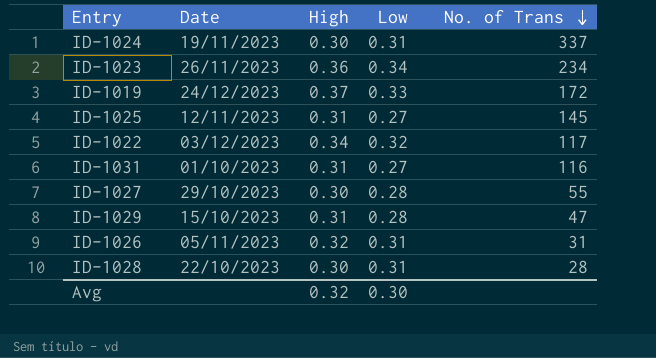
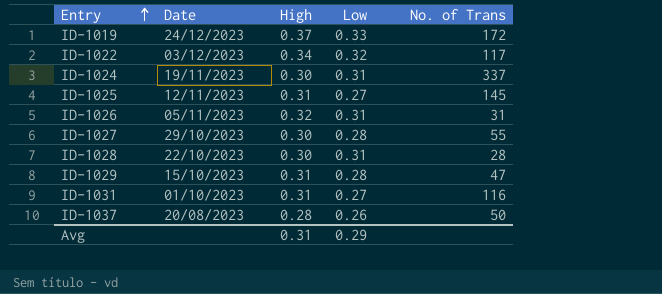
row order: No. of Trans descending -> Entry ascending
row ID-1023: 26/11/2023 | 0.36 | 0.34 | 234 -> none
row ID-1037: none -> 20/08/2023 | 0.28 | 0.26 | 50
Avg | High: 0.32 -> 0.31
Avg | Low: 0.30 -> 0.29

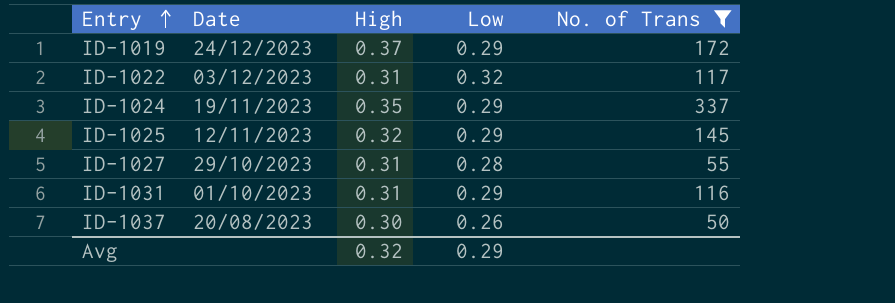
filter: none -> No. of Trans >= 50
ID-1019 | Low: 0.33 -> 0.29
ID-1022 | High: 0.34 -> 0.31
ID-1024 | High: 0.30 -> 0.35
ID-1024 | Low: 0.31 -> 0.29
ID-1025 | High: 0.31 -> 0.32
ID-1025 | Low: 0.27 -> 0.29
ID-1027 | High: 0.30 -> 0.31
ID-1031 | Low: 0.27 -> 0.29
ID-1037 | High: 0.28 -> 0.30
Avg | High: 0.31 -> 0.32

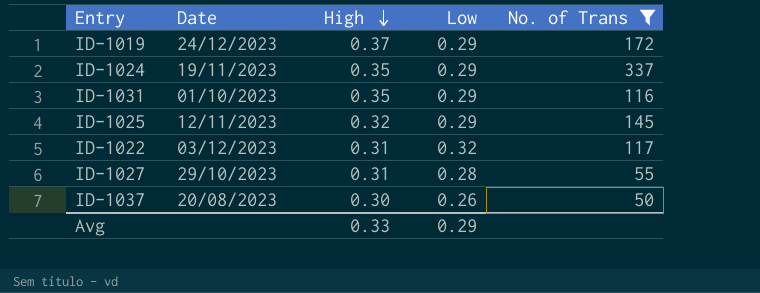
row order: Entry ascending -> High descending
ID-1031 | High: 0.31 -> 0.35
Avg | High: 0.32 -> 0.33

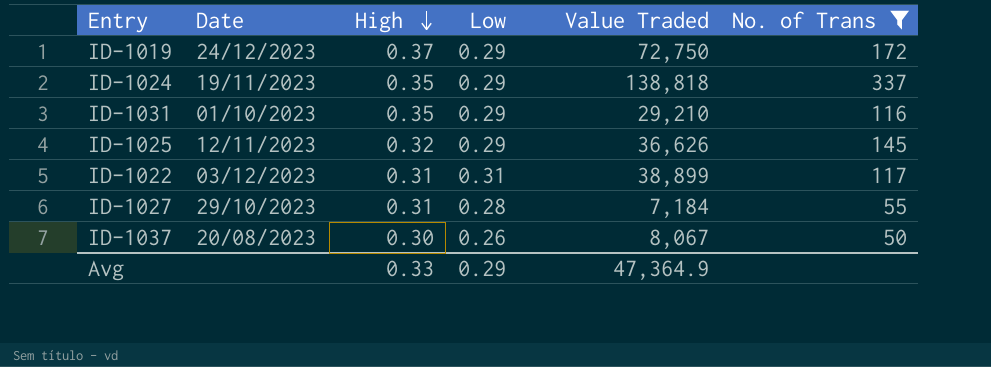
column Value Traded | position: none -> 5
ID-1022 | Low: 0.32 -> 0.31

